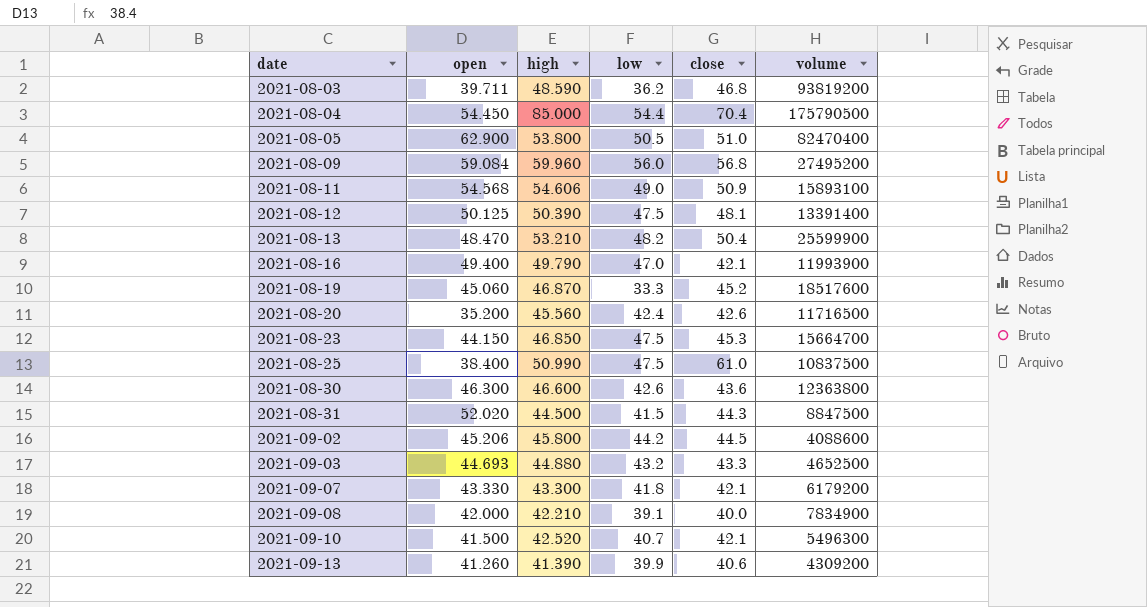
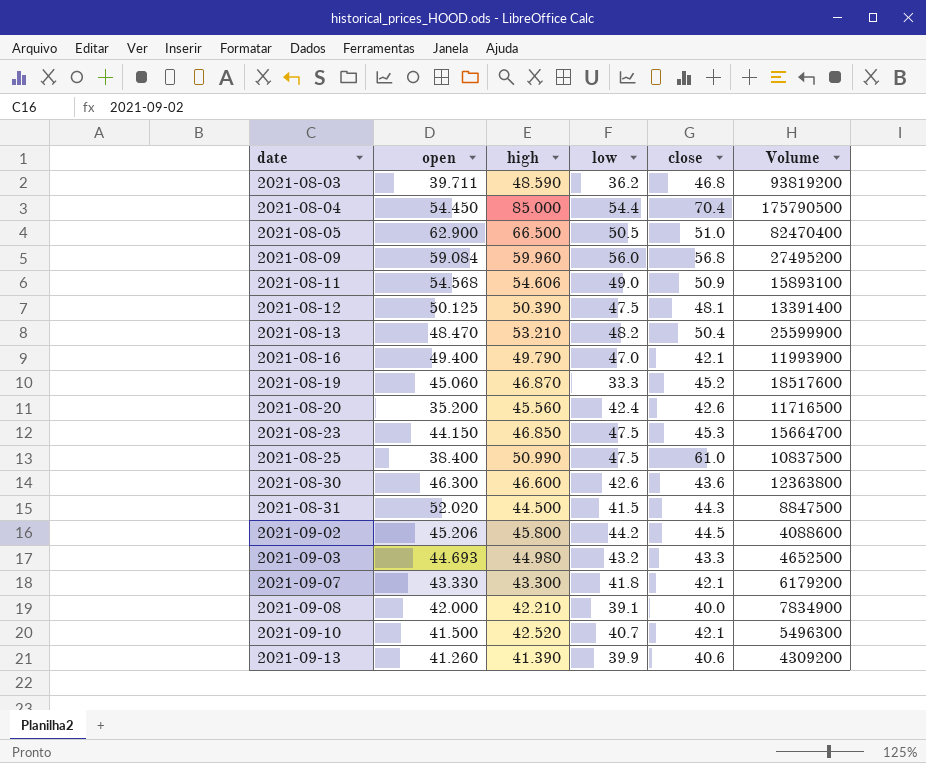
column name: volume -> Volume
2021-08-05 | high: 53.800 -> 66.500
2021-09-03 | high: 44.880 -> 44.980

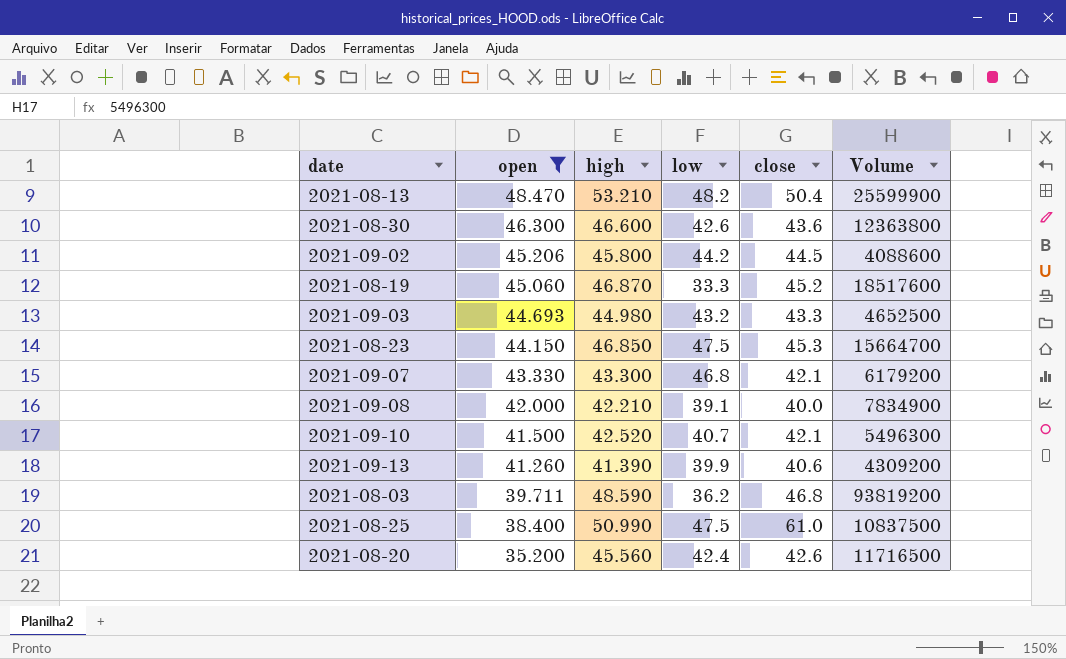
filter: none -> open <= 48.470
row order: date ascending -> open descending
2021-09-07 | low: 41.8 -> 46.8

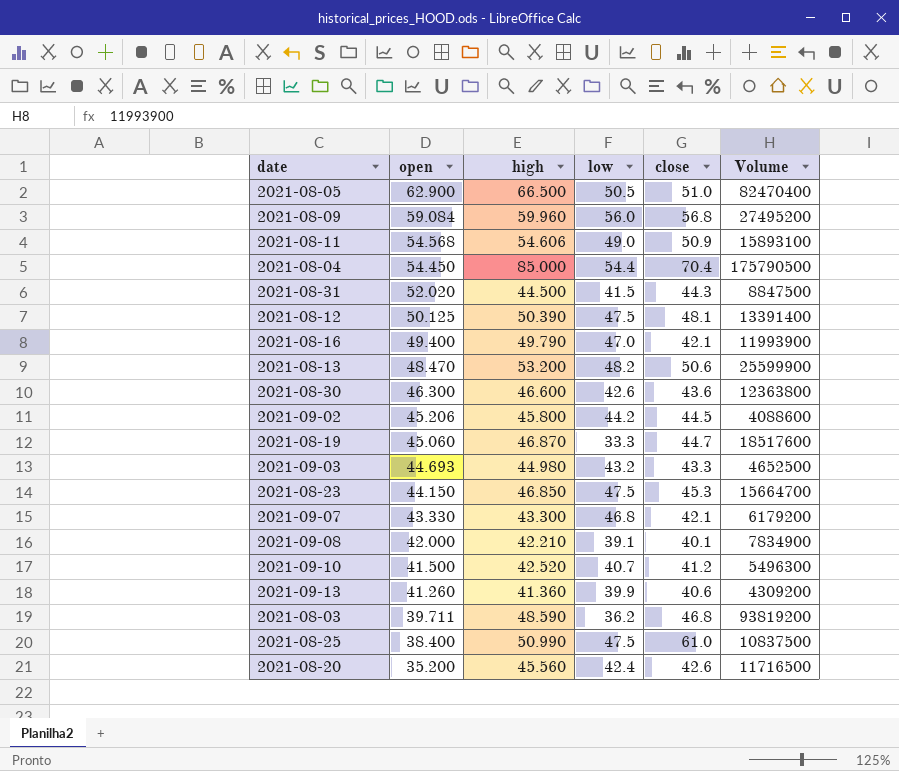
filter: open <= 48.470 -> none
2021-08-13 | high: 53.210 -> 53.200
2021-08-13 | close: 50.4 -> 50.6
2021-08-19 | close: 45.2 -> 44.7
2021-09-08 | close: 40.0 -> 40.1
2021-09-10 | close: 42.1 -> 41.2
2021-09-13 | high: 41.390 -> 41.360

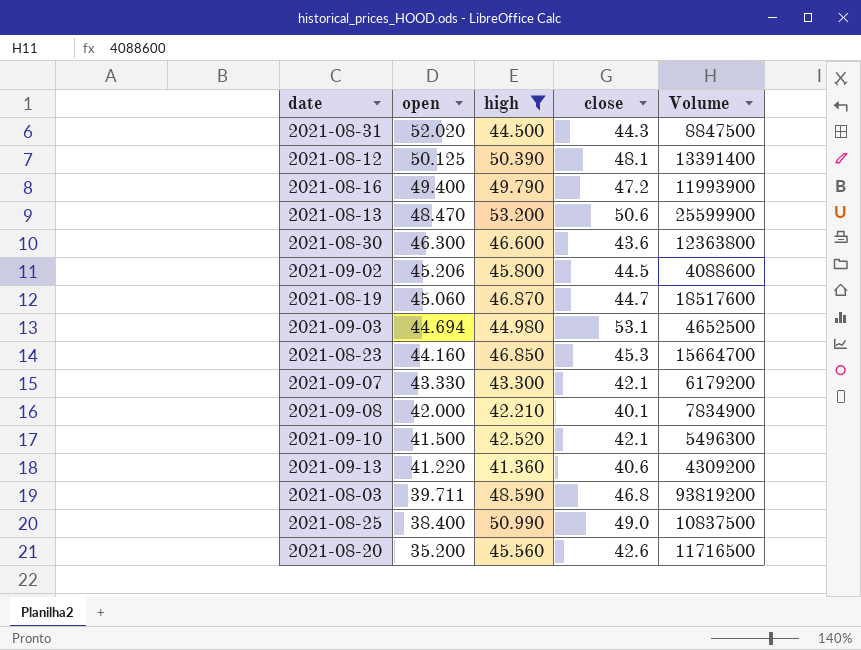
filter: none -> high <= 53.200
column low | position: 4 -> none
2021-08-16 | close: 42.1 -> 47.2
2021-09-03 | open: 44.693 -> 44.694
2021-09-03 | close: 43.3 -> 53.1
2021-08-23 | open: 44.150 -> 44.160
2021-09-10 | close: 41.2 -> 42.1
2021-09-13 | open: 41.260 -> 41.220
2021-08-25 | close: 61.0 -> 49.0

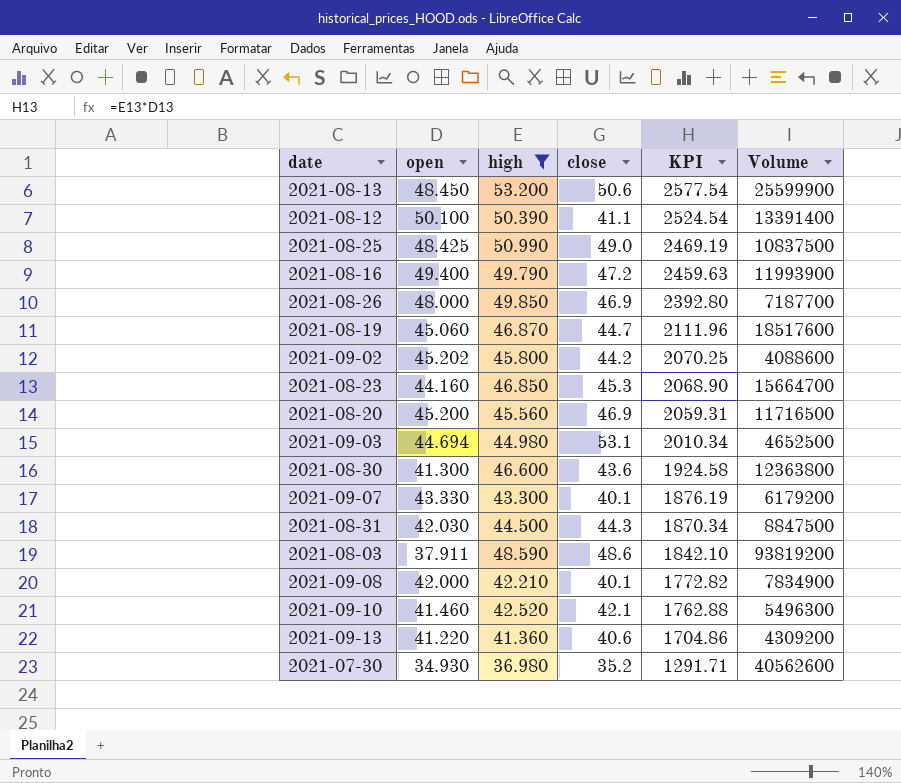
row order: open descending -> KPI descending
column KPI | formula: none -> [open] * [high]
2021-08-13 | open: 48.470 -> 48.450
2021-08-12 | open: 50.125 -> 50.100
2021-08-12 | close: 48.1 -> 41.1
2021-08-25 | open: 38.400 -> 48.425
row 2021-08-26: none -> 48.000 | 49.850 | 46.9 | 2392.80 | 7187700
2021-09-02 | open: 45.206 -> 45.202
2021-09-02 | close: 44.5 -> 44.2
2021-08-20 | open: 35.200 -> 45.200
2021-08-20 | close: 42.6 -> 46.9
2021-08-30 | open: 46.300 -> 41.300
2021-09-07 | close: 42.1 -> 40.1
2021-08-31 | open: 52.020 -> 42.030
2021-08-03 | open: 39.711 -> 37.911
2021-08-03 | close: 46.8 -> 48.6
2021-09-10 | open: 41.500 -> 41.460
row 2021-07-30: none -> 34.930 | 36.980 | 35.2 | 1291.71 | 40562600

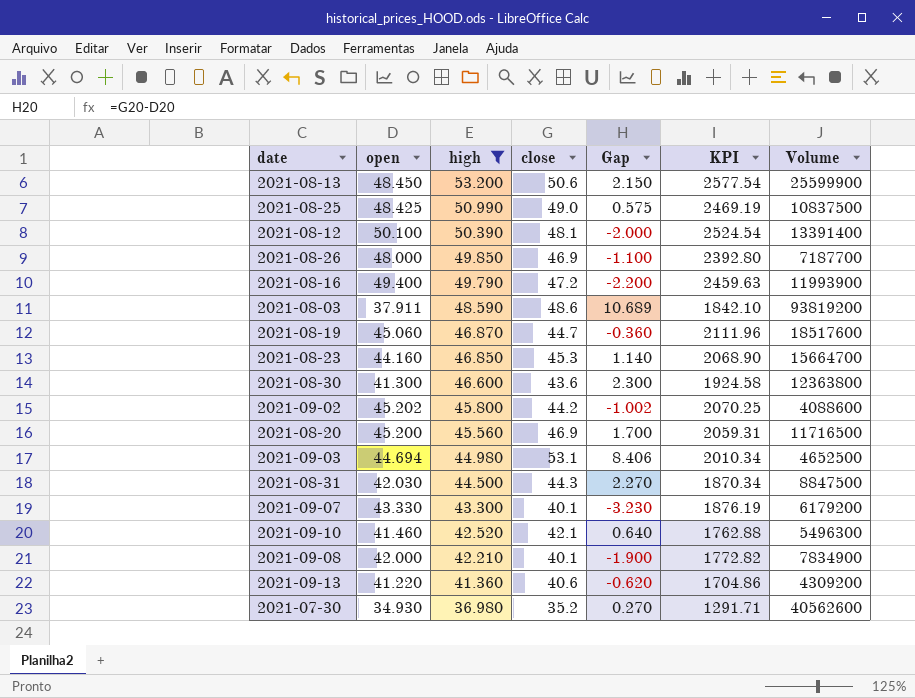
row order: KPI descending -> high descending
column Gap | formula: none -> [close] - [open]
2021-08-12 | close: 41.1 -> 48.1

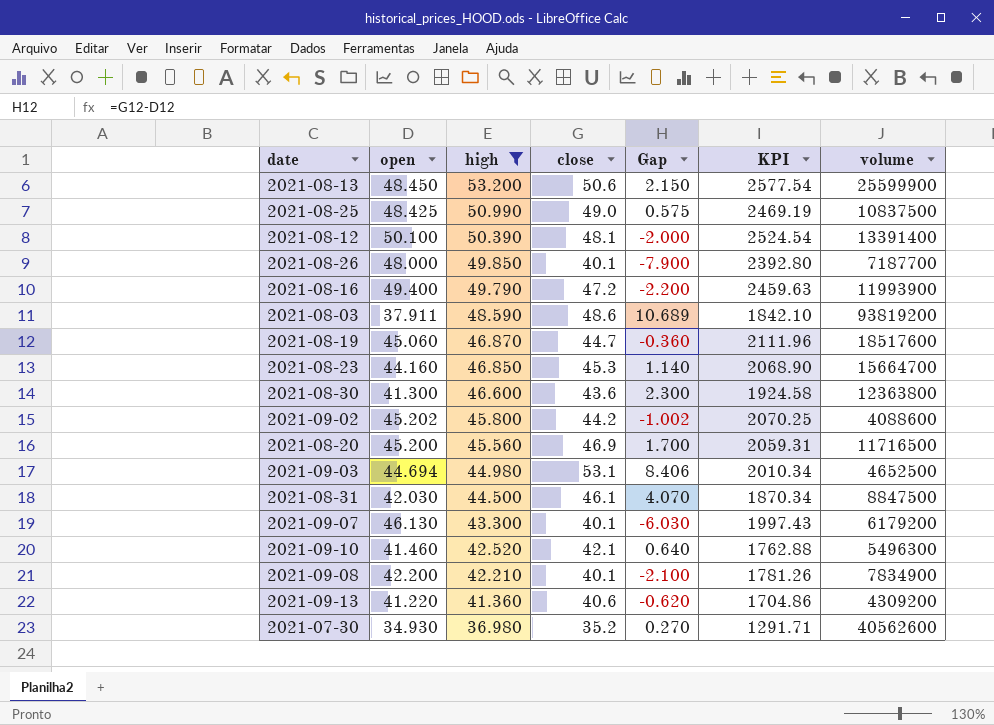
column name: Volume -> volume
2021-08-26 | close: 46.9 -> 40.1
2021-08-26 | Gap: -1.100 -> -7.900
2021-08-31 | close: 44.3 -> 46.1
2021-08-31 | Gap: 2.270 -> 4.070
2021-09-07 | open: 43.330 -> 46.130
2021-09-07 | Gap: -3.230 -> -6.030
2021-09-07 | KPI: 1876.19 -> 1997.43
2021-09-08 | open: 42.000 -> 42.200
2021-09-08 | Gap: -1.900 -> -2.100
2021-09-08 | KPI: 1772.82 -> 1781.26

